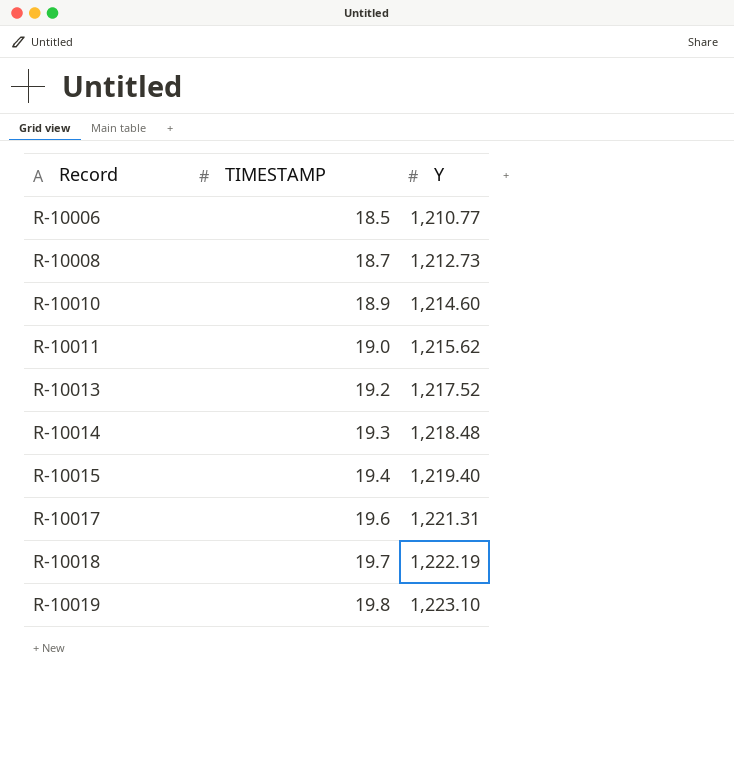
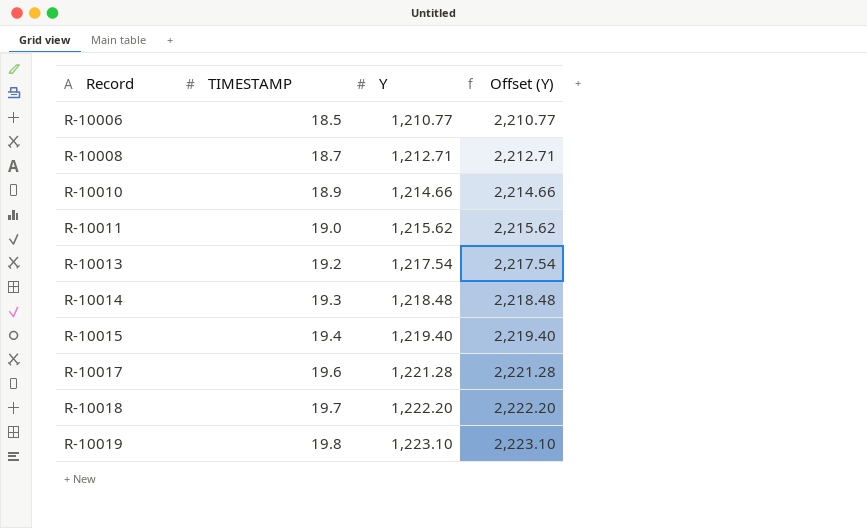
column Offset (Y) | formula: none -> [Y] + 1000
R-10008 | Y: 1,212.73 -> 1,212.71
R-10010 | Y: 1,214.60 -> 1,214.66
R-10013 | Y: 1,217.52 -> 1,217.54
R-10017 | Y: 1,221.31 -> 1,221.28
R-10018 | Y: 1,222.19 -> 1,222.20

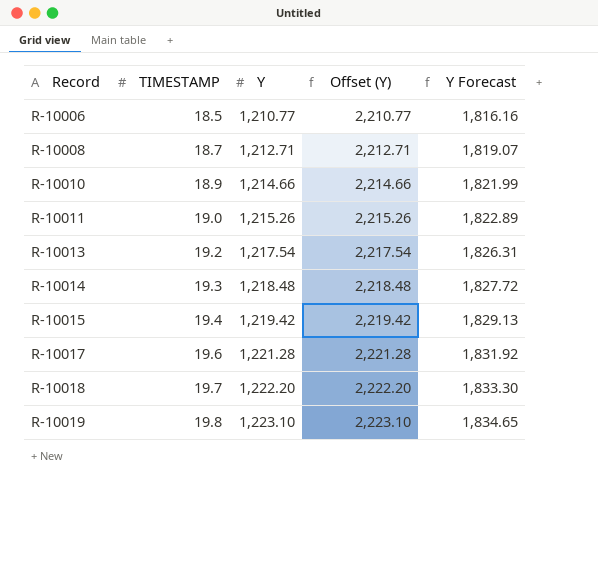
column Y Forecast | formula: none -> [Y] * 1.5
R-10011 | Y: 1,215.62 -> 1,215.26
R-10011 | Offset (Y): 2,215.62 -> 2,215.26
R-10015 | Y: 1,219.40 -> 1,219.42
R-10015 | Offset (Y): 2,219.40 -> 2,219.42

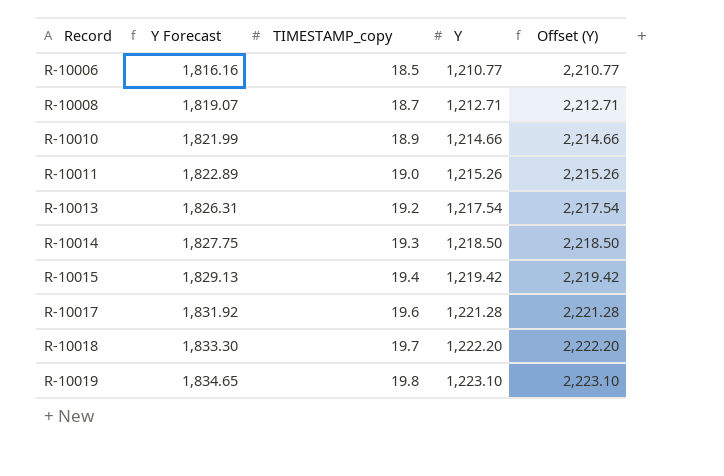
column Y Forecast | position: 5 -> 2
column name: TIMESTAMP -> TIMESTAMP_copy
R-10014 | Y Forecast: 1,827.72 -> 1,827.75
R-10014 | Y: 1,218.48 -> 1,218.50
R-10014 | Offset (Y): 2,218.48 -> 2,218.50

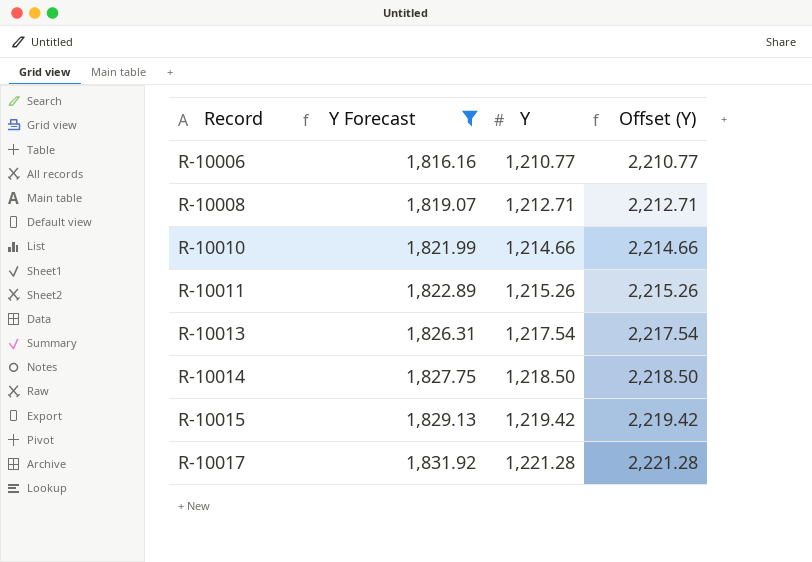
filter: none -> Y Forecast <= 1,831.92
column TIMESTAMP_copy | position: 3 -> none

